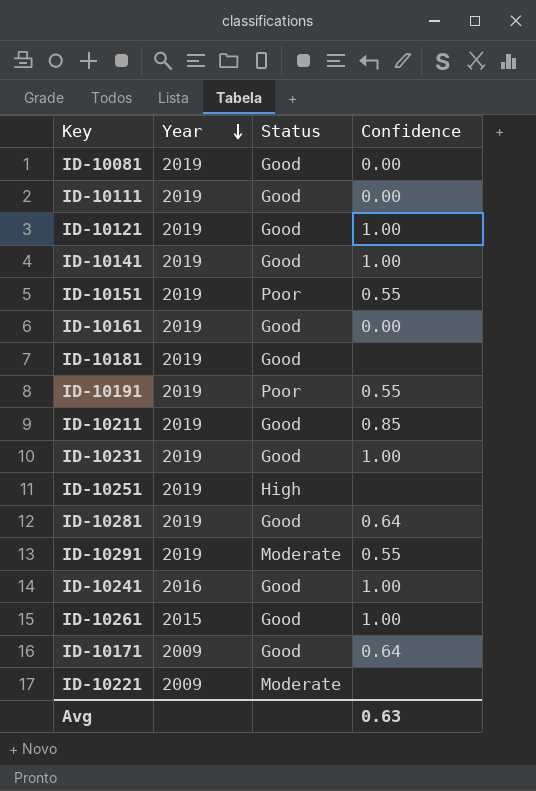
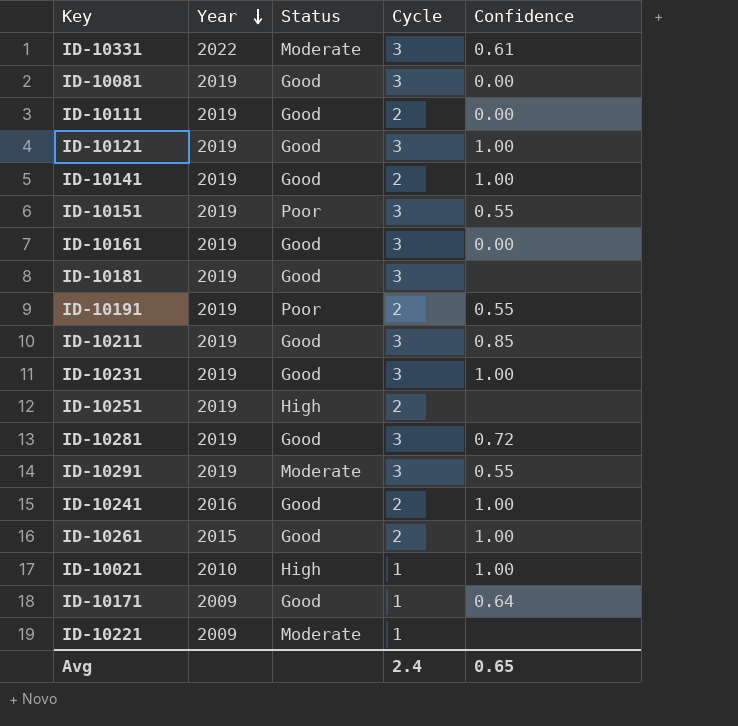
column Cycle | position: none -> 4
row ID-10331: none -> 2022 | Moderate | 3 | 0.61
ID-10281 | Confidence: 0.64 -> 0.72
row ID-10021: none -> 2010 | High | 1 | 1.00
Avg | Confidence: 0.63 -> 0.65

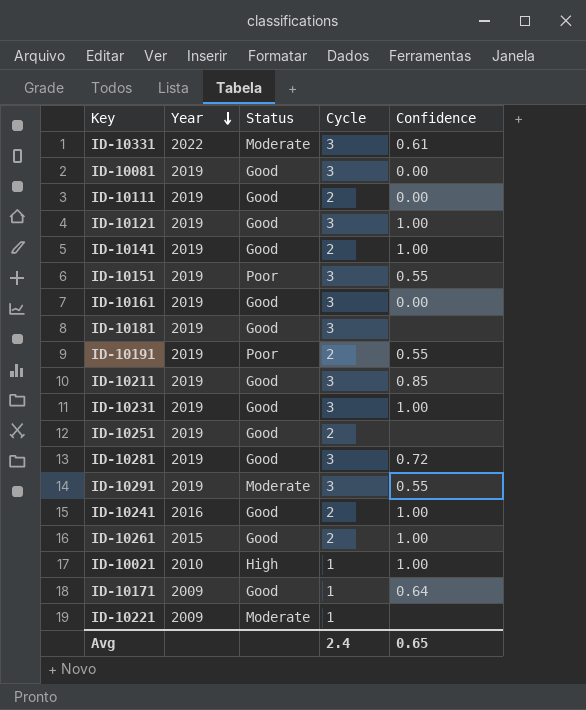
ID-10251 | Status: High -> Good

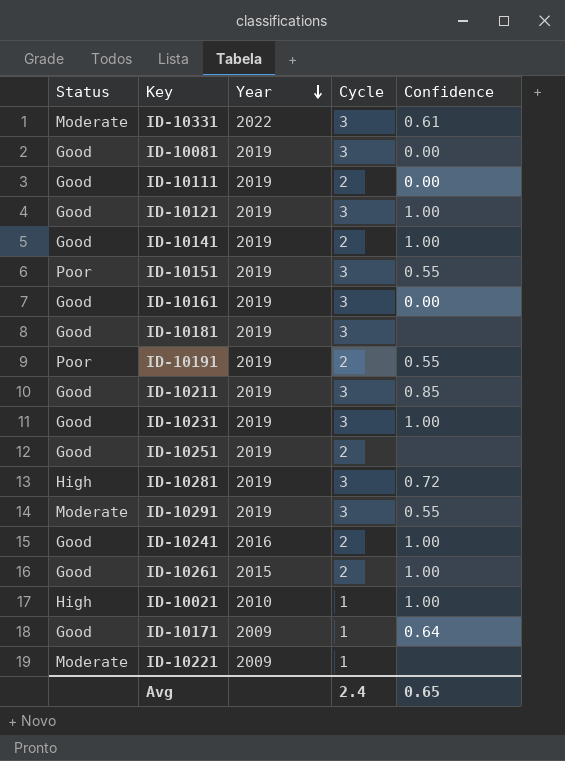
column Status | position: 3 -> 1
ID-10281 | Status: Good -> High

